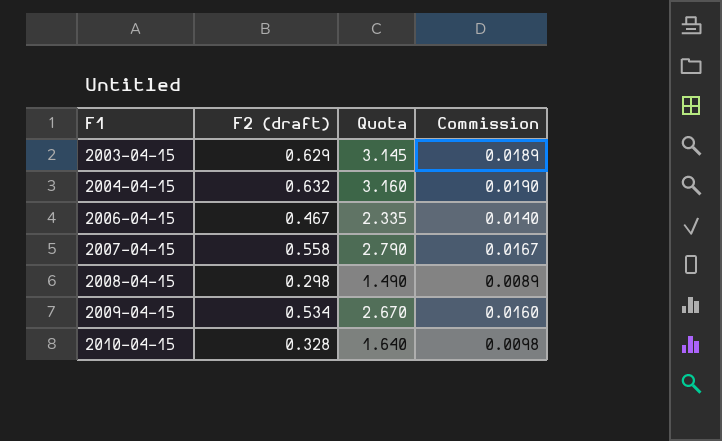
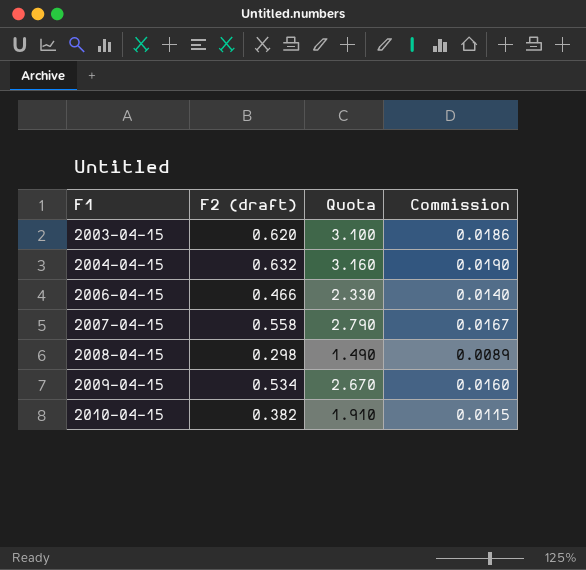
2003-04-15 | F2 (draft): 0.629 -> 0.620
2003-04-15 | Quota: 3.145 -> 3.100
2003-04-15 | Commission: 0.0189 -> 0.0186
2006-04-15 | F2 (draft): 0.467 -> 0.466
2006-04-15 | Quota: 2.335 -> 2.330
2010-04-15 | F2 (draft): 0.328 -> 0.382
2010-04-15 | Quota: 1.640 -> 1.910
2010-04-15 | Commission: 0.0098 -> 0.0115

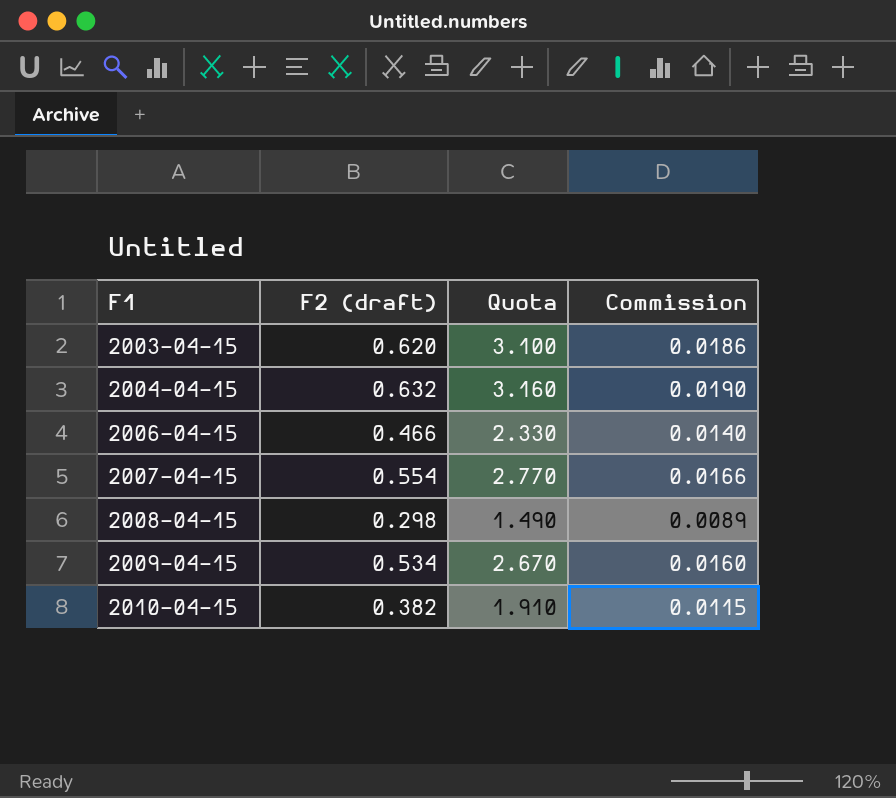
2007-04-15 | F2 (draft): 0.558 -> 0.554
2007-04-15 | Quota: 2.790 -> 2.770
2007-04-15 | Commission: 0.0167 -> 0.0166

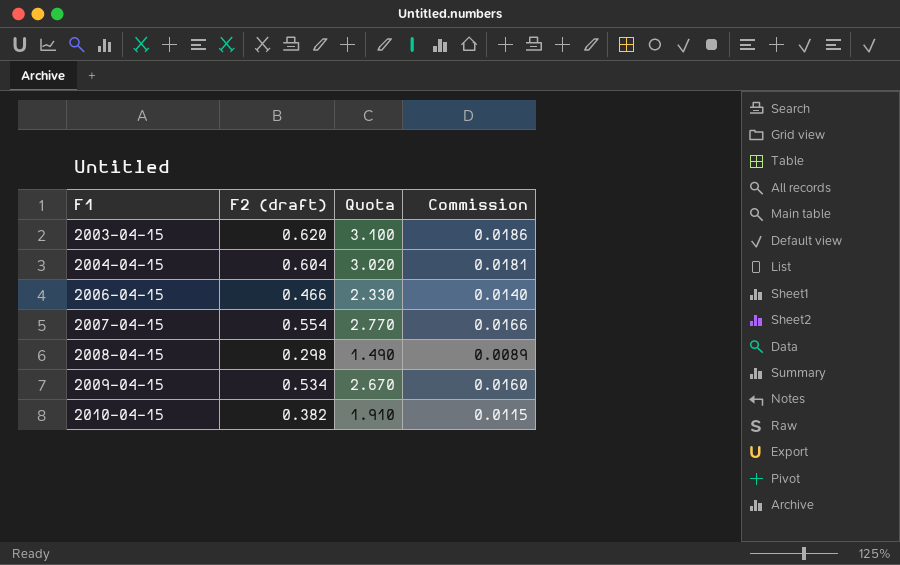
2004-04-15 | F2 (draft): 0.632 -> 0.604
2004-04-15 | Quota: 3.160 -> 3.020
2004-04-15 | Commission: 0.0190 -> 0.0181

